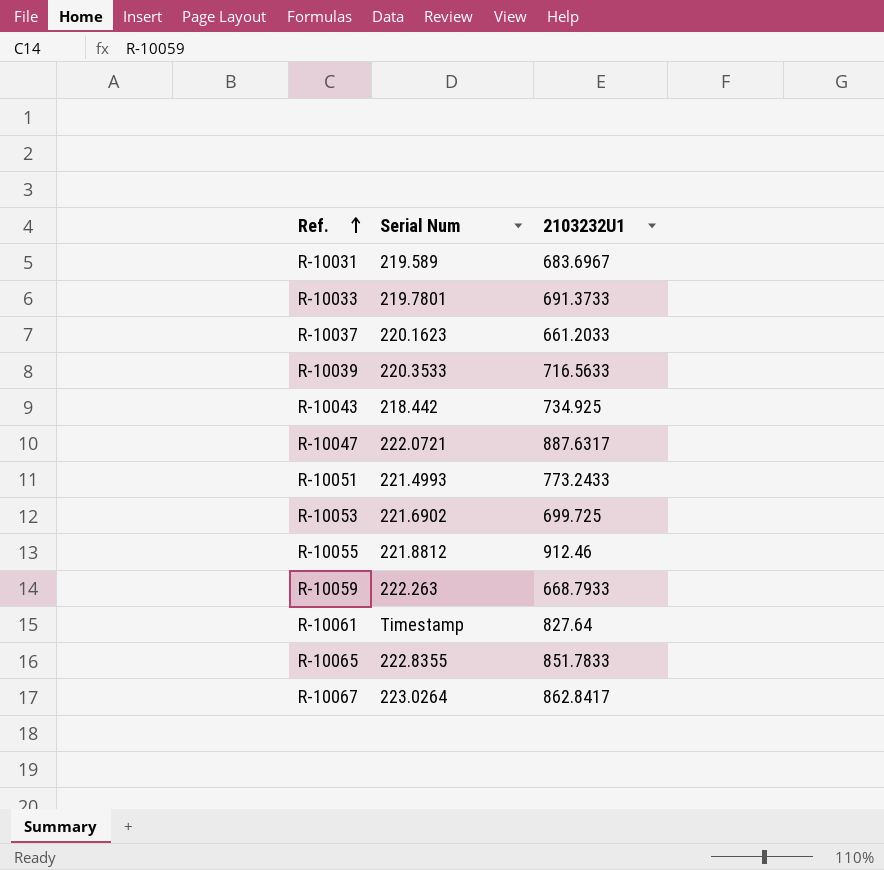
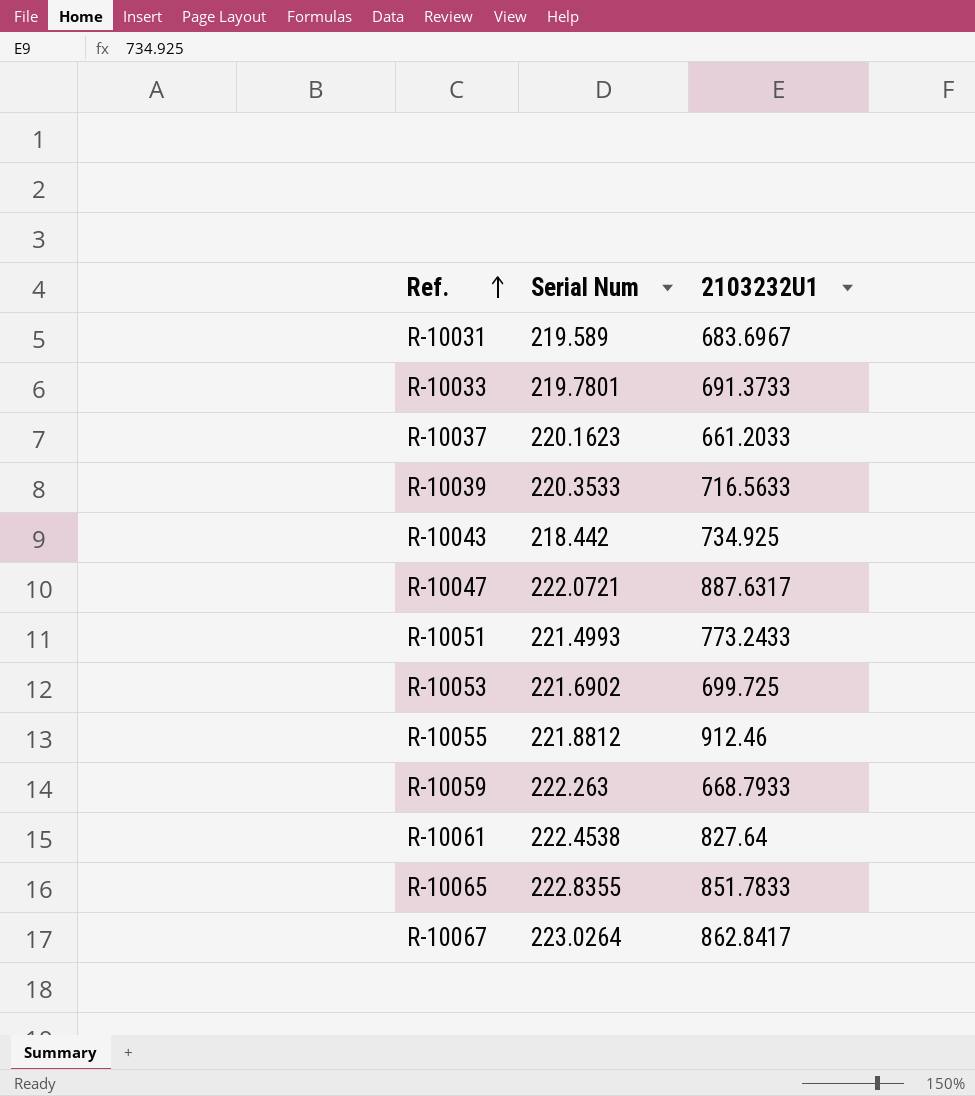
R-10061 | Serial Num: Timestamp -> 222.4538

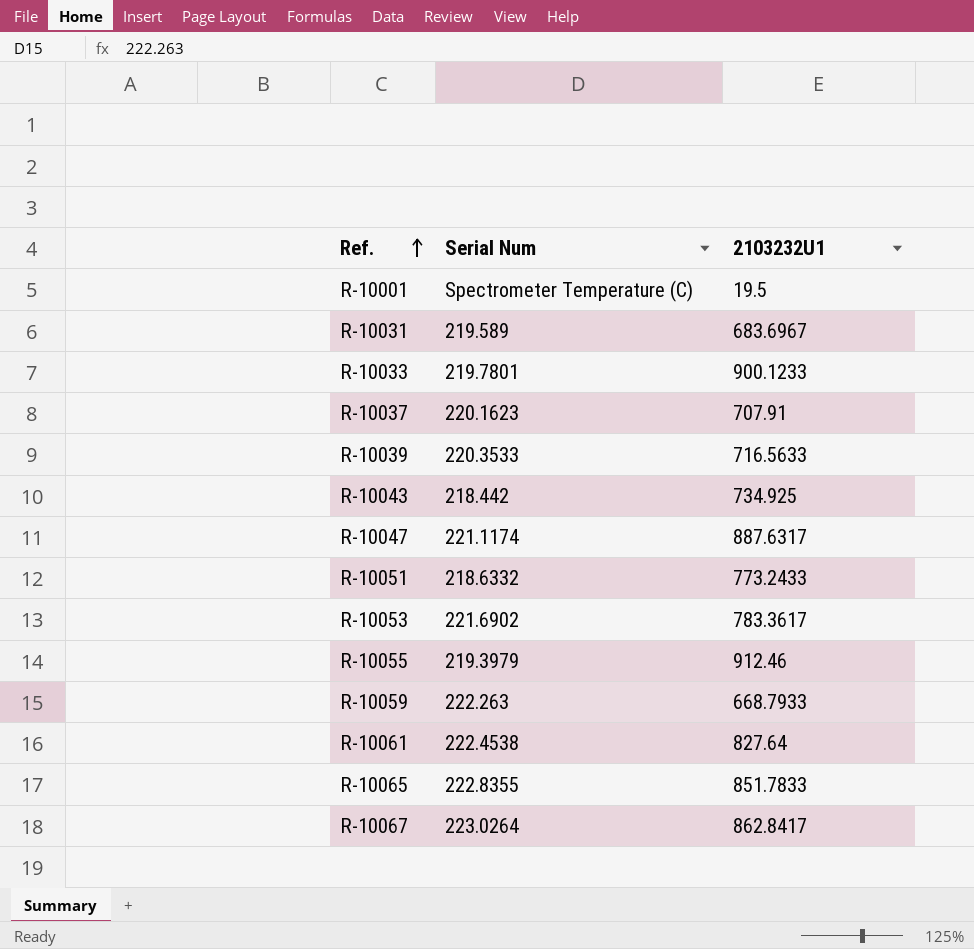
row R-10001: none -> Spectrometer Temperature (C) | 19.5
R-10033 | 2103232U1: 691.3733 -> 900.1233
R-10037 | 2103232U1: 661.2033 -> 707.91
R-10047 | Serial Num: 222.0721 -> 221.1174
R-10051 | Serial Num: 221.4993 -> 218.6332
R-10053 | 2103232U1: 699.725 -> 783.3617
R-10055 | Serial Num: 221.8812 -> 219.3979

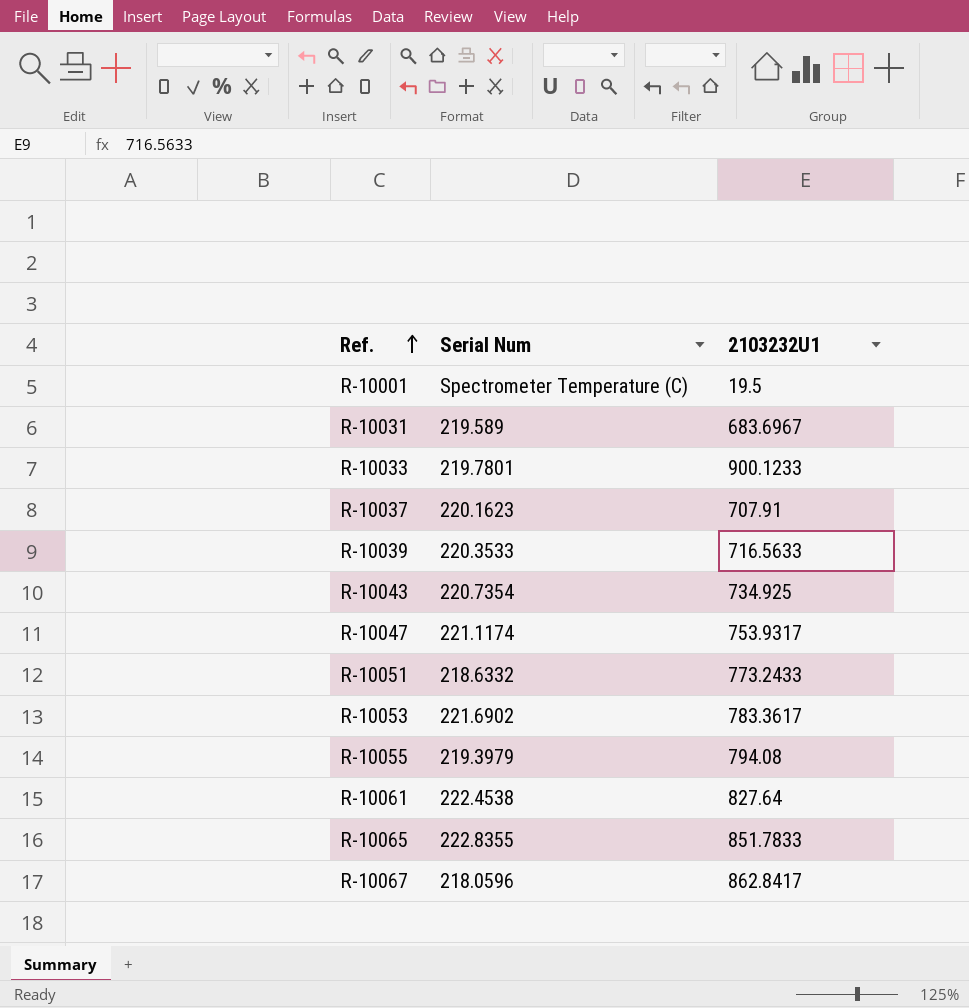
row R-10059: 222.263 | 668.7933 -> none
R-10043 | Serial Num: 218.442 -> 220.7354
R-10047 | 2103232U1: 887.6317 -> 753.9317
R-10055 | 2103232U1: 912.46 -> 794.08
R-10067 | Serial Num: 223.0264 -> 218.0596

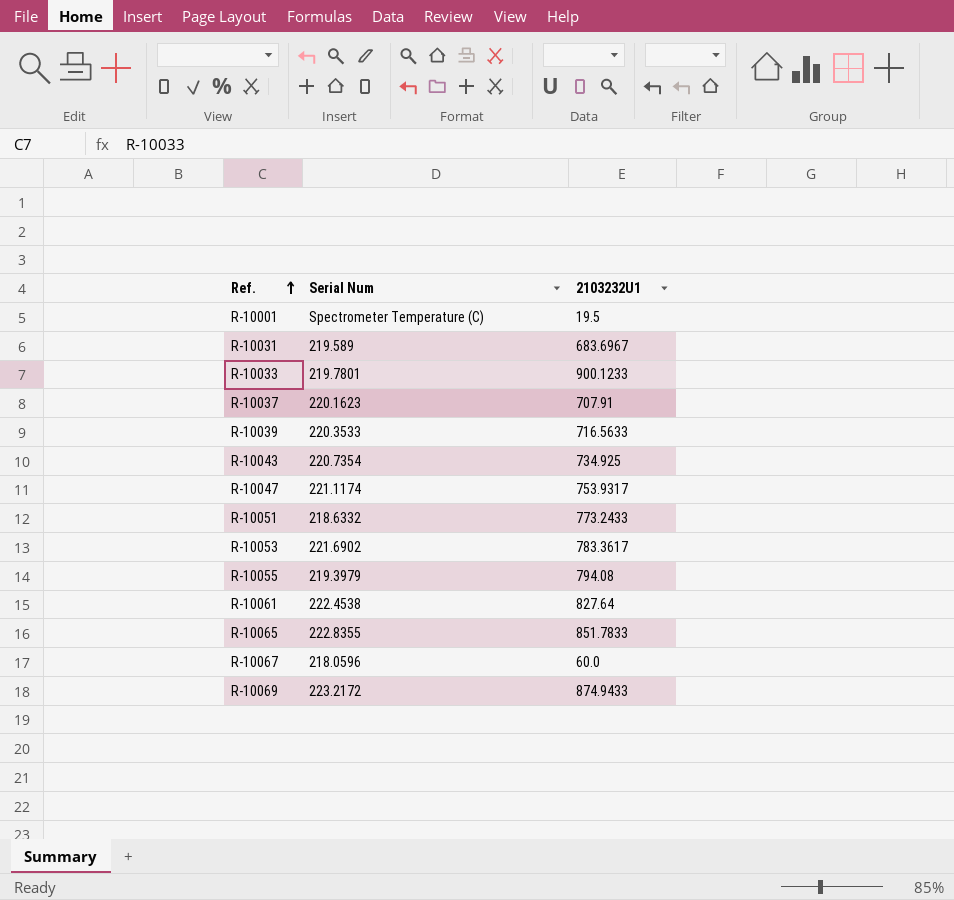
R-10067 | 2103232U1: 862.8417 -> 60.0
row R-10069: none -> 223.2172 | 874.9433

